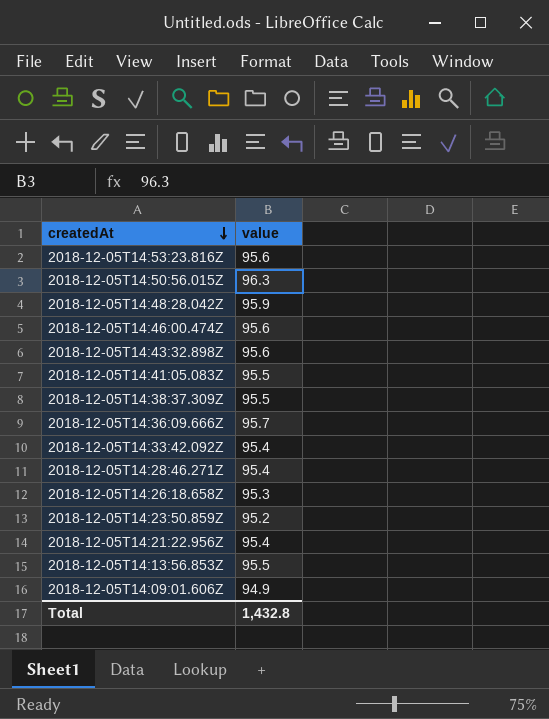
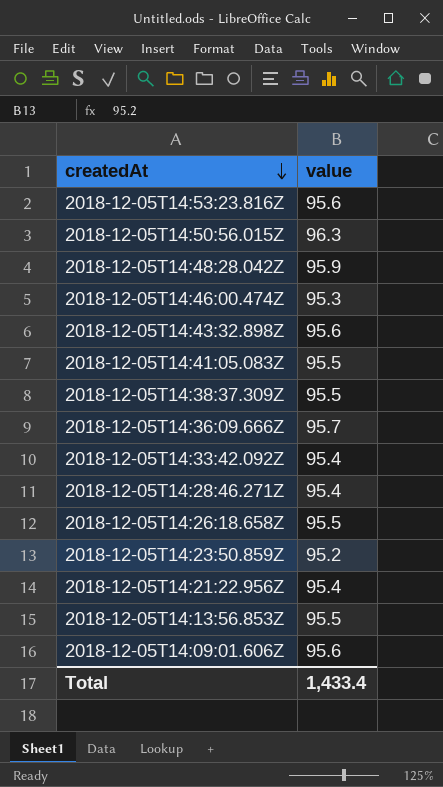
2018-12-05T14:46:00.474Z | value: 95.6 -> 95.3
2018-12-05T14:26:18.658Z | value: 95.3 -> 95.5
2018-12-05T14:09:01.606Z | value: 94.9 -> 95.6
Total | value: 1,432.8 -> 1,433.4

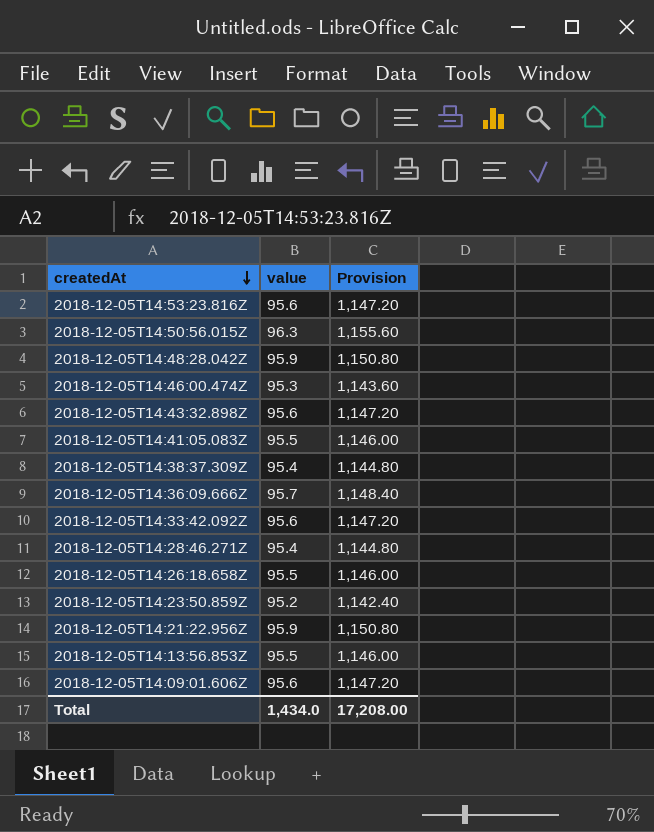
column Provision | formula: none -> [value] * 12
2018-12-05T14:38:37.309Z | value: 95.5 -> 95.4
2018-12-05T14:33:42.092Z | value: 95.4 -> 95.6
2018-12-05T14:21:22.956Z | value: 95.4 -> 95.9
Total | value: 1,433.4 -> 1,434.0

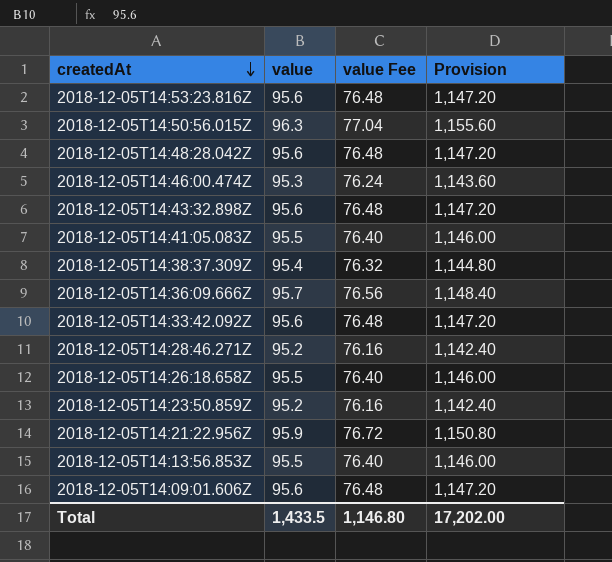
column value Fee | formula: none -> [value] * 0.8
2018-12-05T14:48:28.042Z | value: 95.9 -> 95.6
2018-12-05T14:48:28.042Z | Provision: 1,150.80 -> 1,147.20
2018-12-05T14:28:46.271Z | value: 95.4 -> 95.2
2018-12-05T14:28:46.271Z | Provision: 1,144.80 -> 1,142.40
Total | value: 1,434.0 -> 1,433.5
Total | Provision: 17,208.00 -> 17,202.00

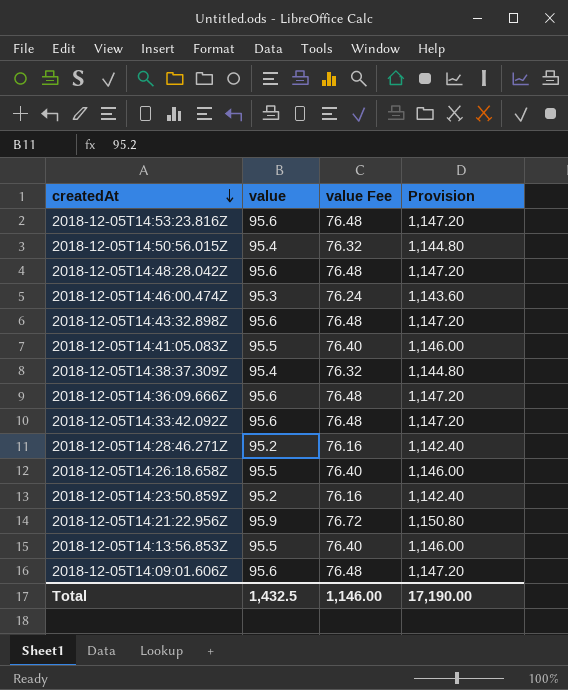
2018-12-05T14:50:56.015Z | value: 96.3 -> 95.4
2018-12-05T14:50:56.015Z | value Fee: 77.04 -> 76.32
2018-12-05T14:50:56.015Z | Provision: 1,155.60 -> 1,144.80
2018-12-05T14:36:09.666Z | value: 95.7 -> 95.6
2018-12-05T14:36:09.666Z | value Fee: 76.56 -> 76.48
2018-12-05T14:36:09.666Z | Provision: 1,148.40 -> 1,147.20
Total | value: 1,433.5 -> 1,432.5
Total | value Fee: 1,146.80 -> 1,146.00
Total | Provision: 17,202.00 -> 17,190.00

